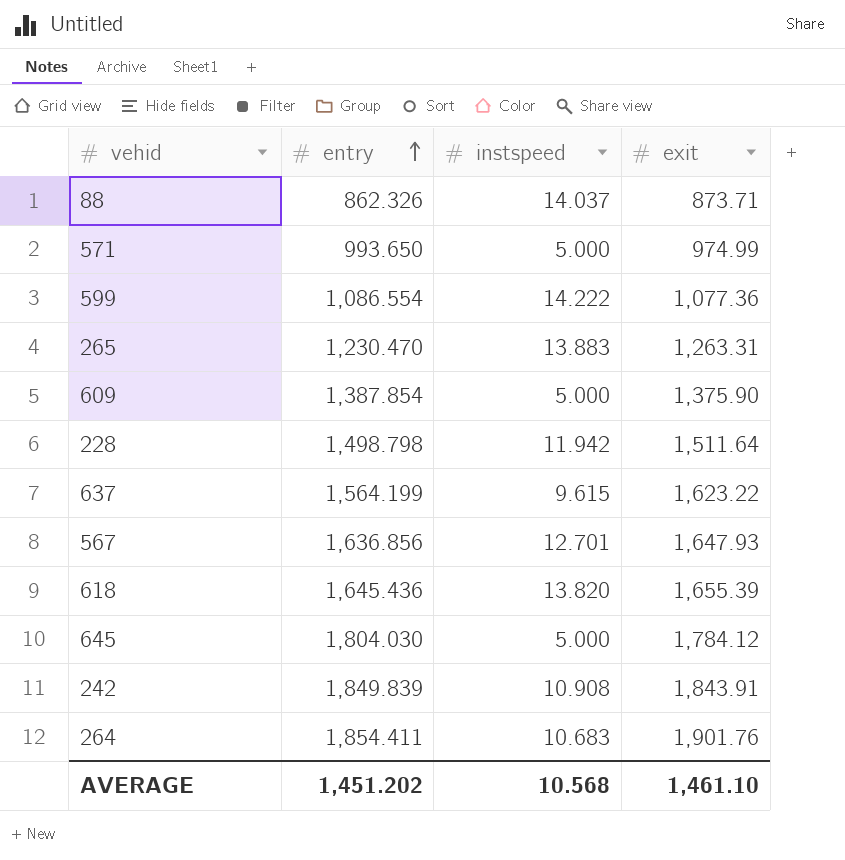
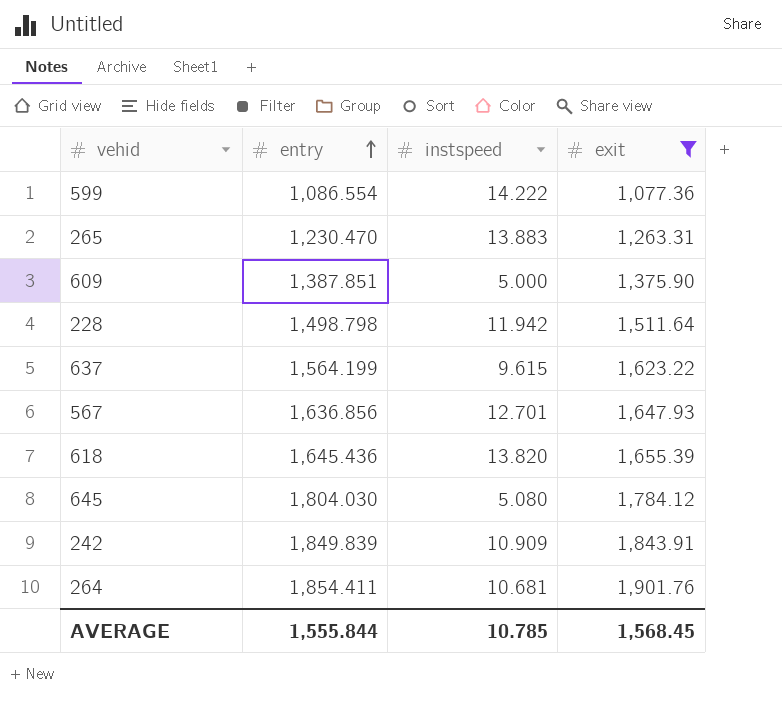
filter: none -> exit >= 1,077.36
609 | entry: 1,387.854 -> 1,387.851
645 | instspeed: 5.000 -> 5.080
242 | instspeed: 10.908 -> 10.909
264 | instspeed: 10.683 -> 10.681
AVERAGE | entry: 1,451.202 -> 1,555.844
AVERAGE | instspeed: 10.568 -> 10.785
AVERAGE | exit: 1,461.10 -> 1,568.45

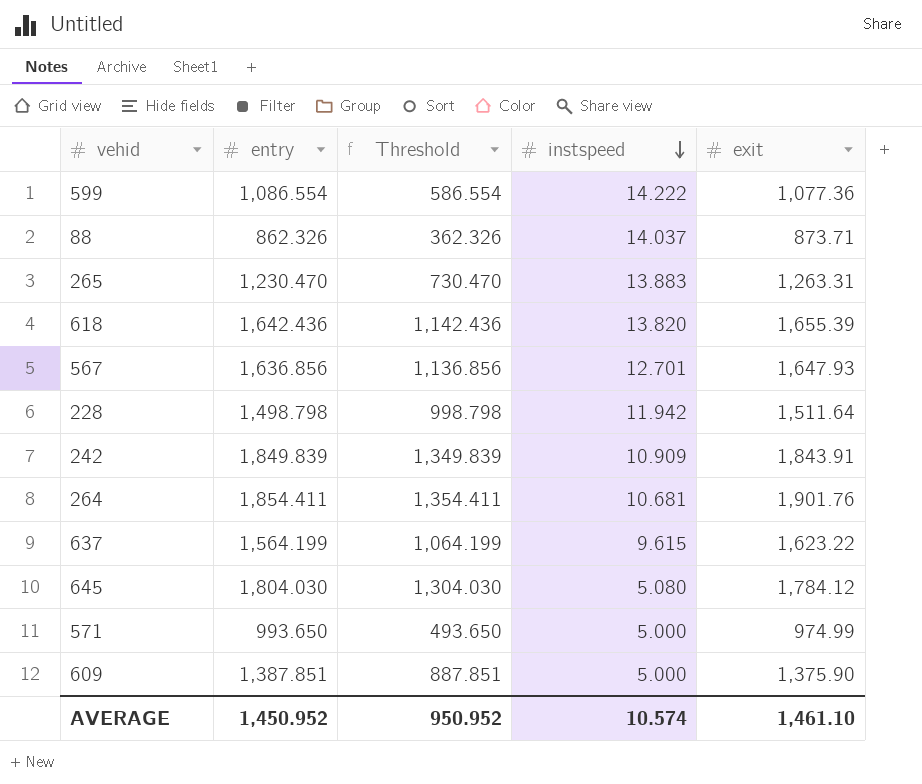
filter: exit >= 1,077.36 -> none
row order: entry ascending -> instspeed descending
column Threshold | formula: none -> [entry] - 500
618 | entry: 1,645.436 -> 1,642.436
AVERAGE | entry: 1,555.844 -> 1,450.952
AVERAGE | instspeed: 10.785 -> 10.574
AVERAGE | exit: 1,568.45 -> 1,461.10

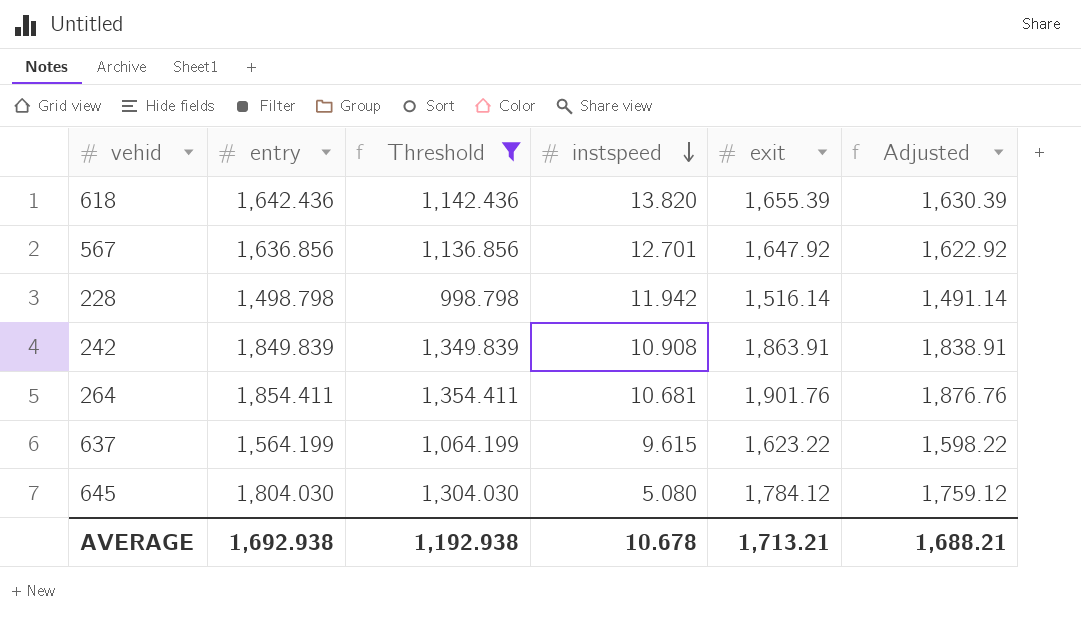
filter: none -> Threshold >= 998.798
column Adjusted | formula: none -> [exit] - 25
567 | exit: 1,647.93 -> 1,647.92
228 | exit: 1,511.64 -> 1,516.14
242 | instspeed: 10.909 -> 10.908
242 | exit: 1,843.91 -> 1,863.91
AVERAGE | entry: 1,450.952 -> 1,692.938
AVERAGE | Threshold: 950.952 -> 1,192.938
AVERAGE | instspeed: 10.574 -> 10.678
AVERAGE | exit: 1,461.10 -> 1,713.21

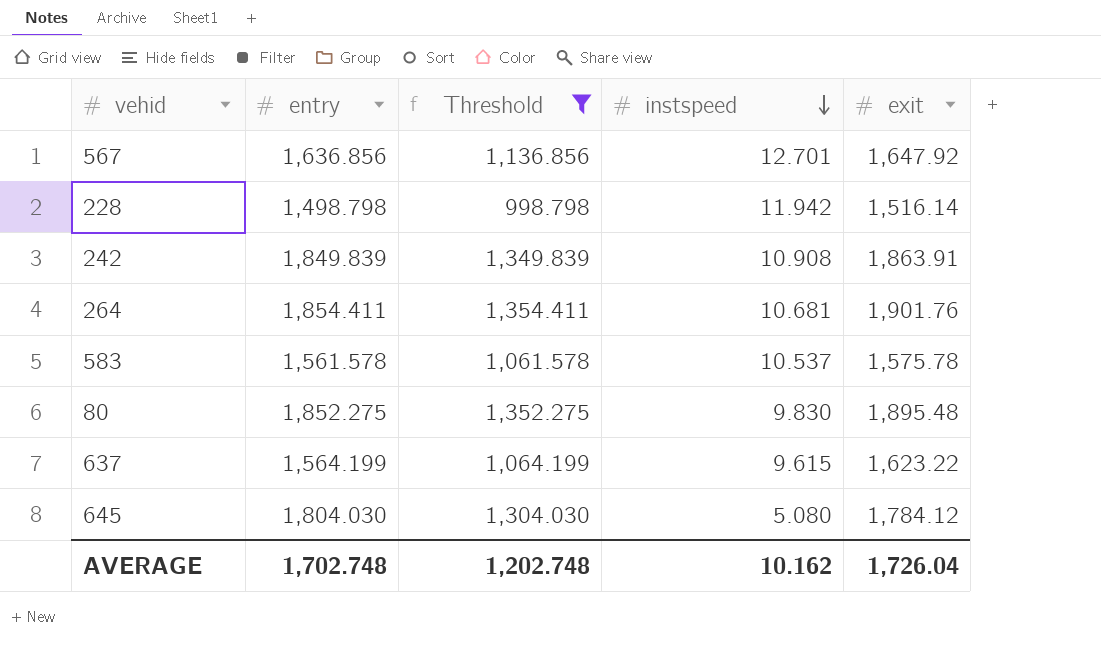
column Adjusted | formula: [exit] - 25 -> none
row 618: 1,642.436 | 1,142.436 | 13.820 | 1,655.39 | 1,630.39 -> none
row 583: none -> 1,561.578 | 1,061.578 | 10.537 | 1,575.78
row 80: none -> 1,852.275 | 1,352.275 | 9.830 | 1,895.48
AVERAGE | entry: 1,692.938 -> 1,702.748
AVERAGE | Threshold: 1,192.938 -> 1,202.748
AVERAGE | instspeed: 10.678 -> 10.162
AVERAGE | exit: 1,713.21 -> 1,726.04

